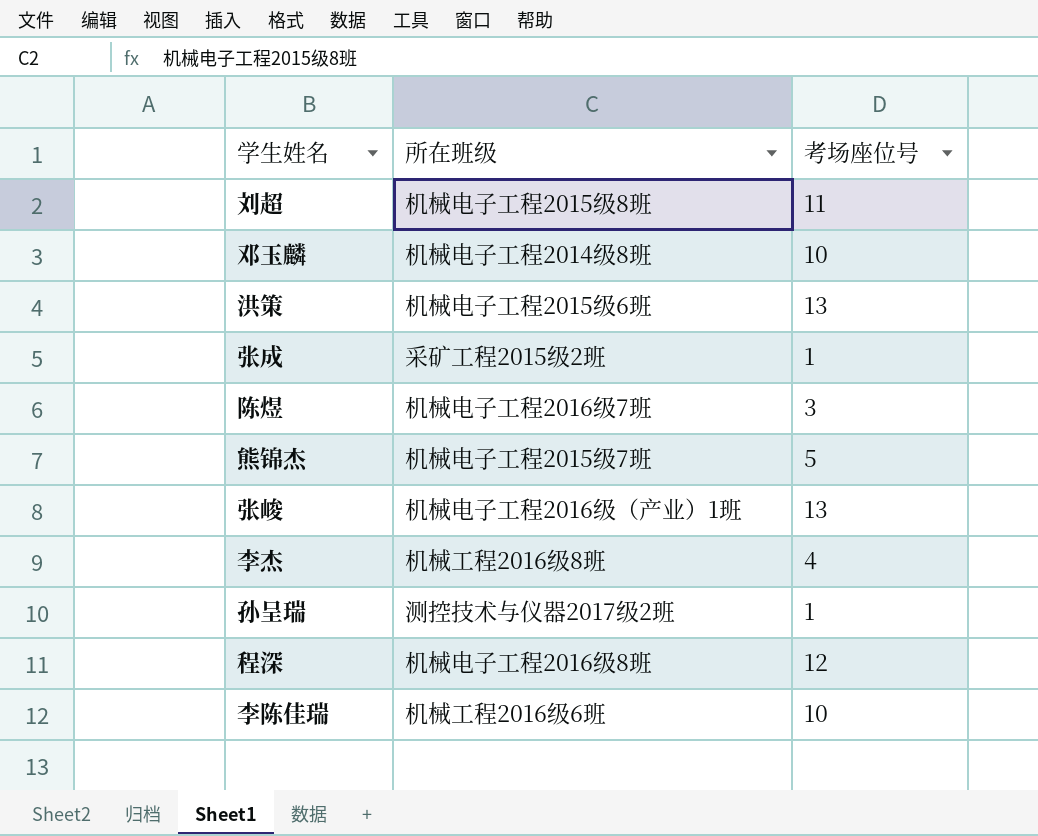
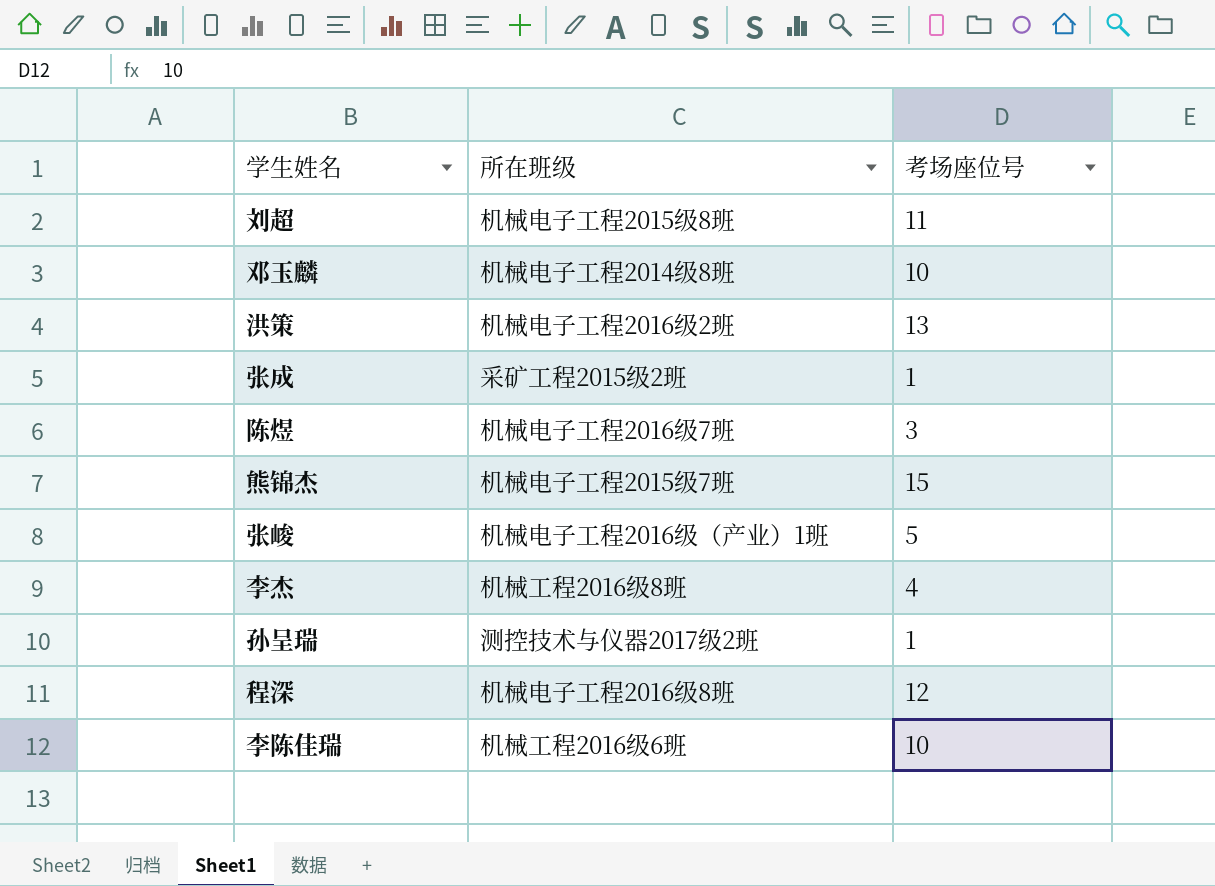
洪策 | 所在班级: 机械电子工程2015级6班 -> 机械电子工程2016级2班
熊锦杰 | 考场座位号: 5 -> 15
张峻 | 考场座位号: 13 -> 5

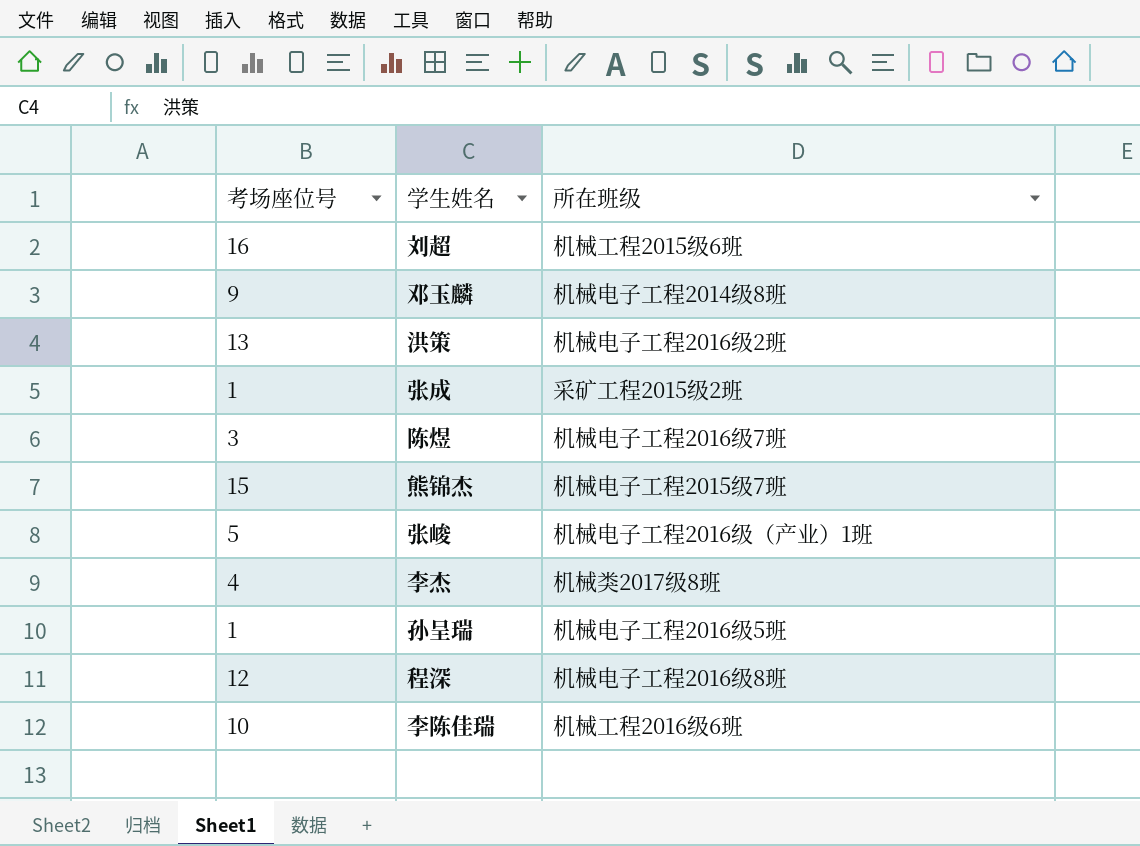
column 考场座位号 | position: 3 -> 1
刘超 | 考场座位号: 11 -> 16
刘超 | 所在班级: 机械电子工程2015级8班 -> 机械工程2015级6班
邓玉麟 | 考场座位号: 10 -> 9
李杰 | 所在班级: 机械工程2016级8班 -> 机械类2017级8班
孙呈瑞 | 所在班级: 测控技术与仪器2017级2班 -> 机械电子工程2016级5班

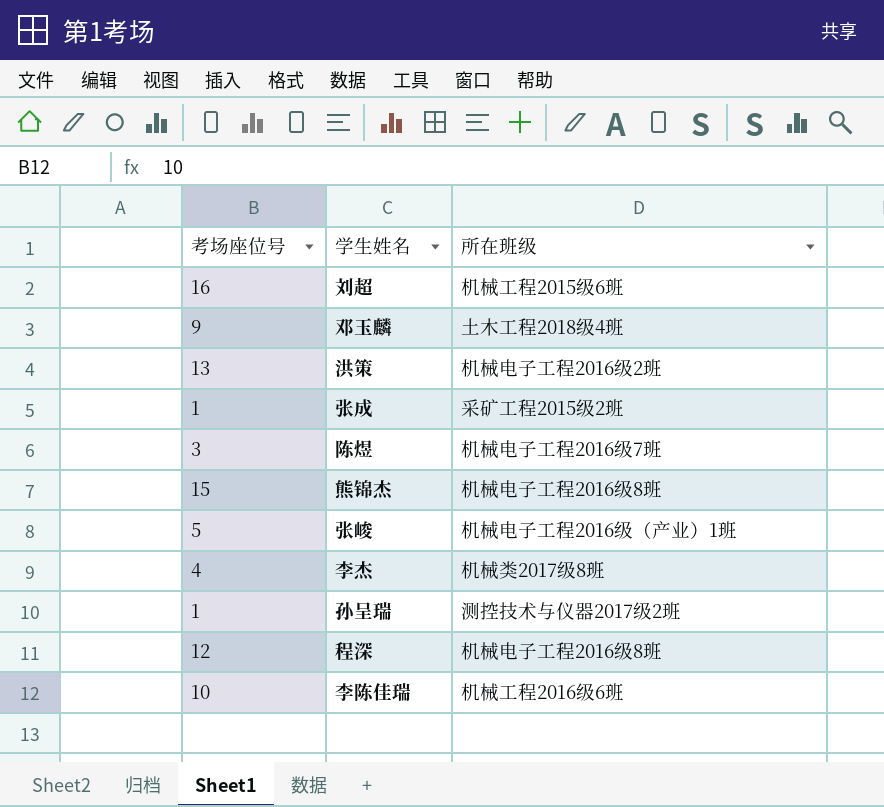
邓玉麟 | 所在班级: 机械电子工程2014级8班 -> 土木工程2018级4班
熊锦杰 | 所在班级: 机械电子工程2015级7班 -> 机械电子工程2016级8班
孙呈瑞 | 所在班级: 机械电子工程2016级5班 -> 测控技术与仪器2017级2班

